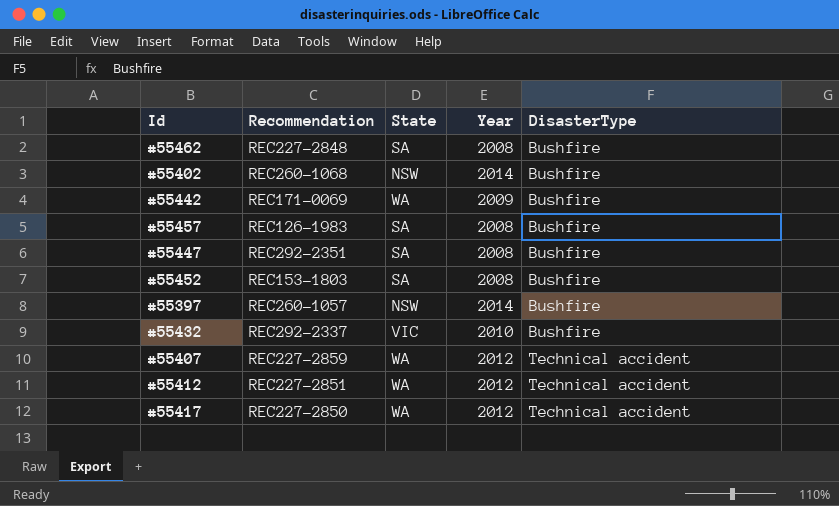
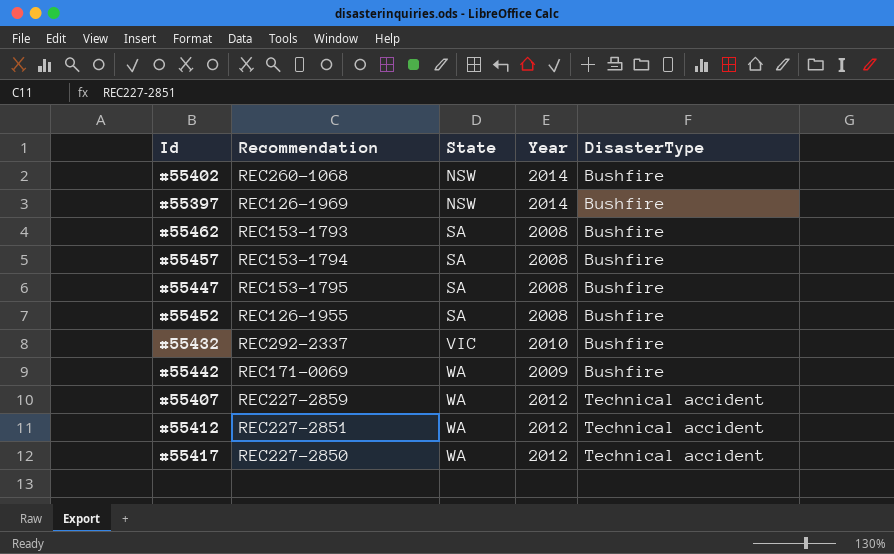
row order: DisasterType ascending -> State ascending
#55397 | Recommendation: REC260-1057 -> REC126-1969
#55462 | Recommendation: REC227-2848 -> REC153-1793
#55457 | Recommendation: REC126-1983 -> REC153-1794
#55447 | Recommendation: REC292-2351 -> REC153-1795
#55452 | Recommendation: REC153-1803 -> REC126-1955

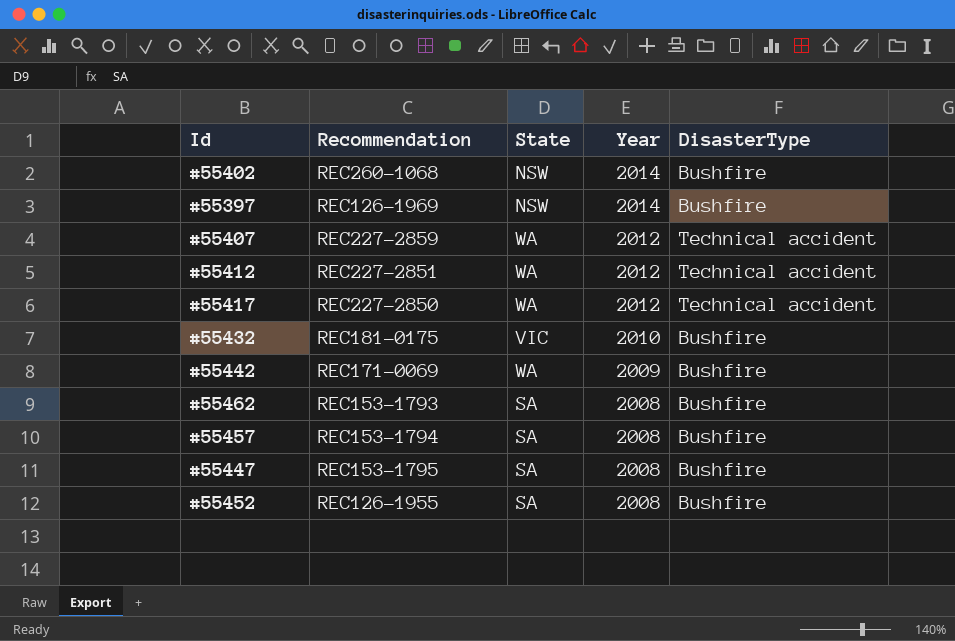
row order: State ascending -> Year descending
#55432 | Recommendation: REC292-2337 -> REC181-0175

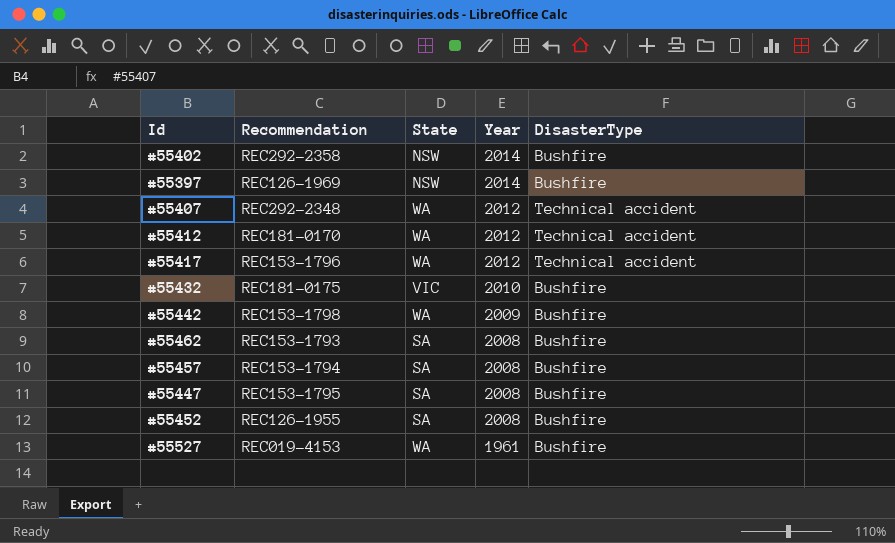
#55402 | Recommendation: REC260-1068 -> REC292-2358
#55407 | Recommendation: REC227-2859 -> REC292-2348
#55412 | Recommendation: REC227-2851 -> REC181-0170
#55417 | Recommendation: REC227-2850 -> REC153-1796
#55442 | Recommendation: REC171-0069 -> REC153-1798
row #55527: none -> REC019-4153 | WA | 1961 | Bushfire

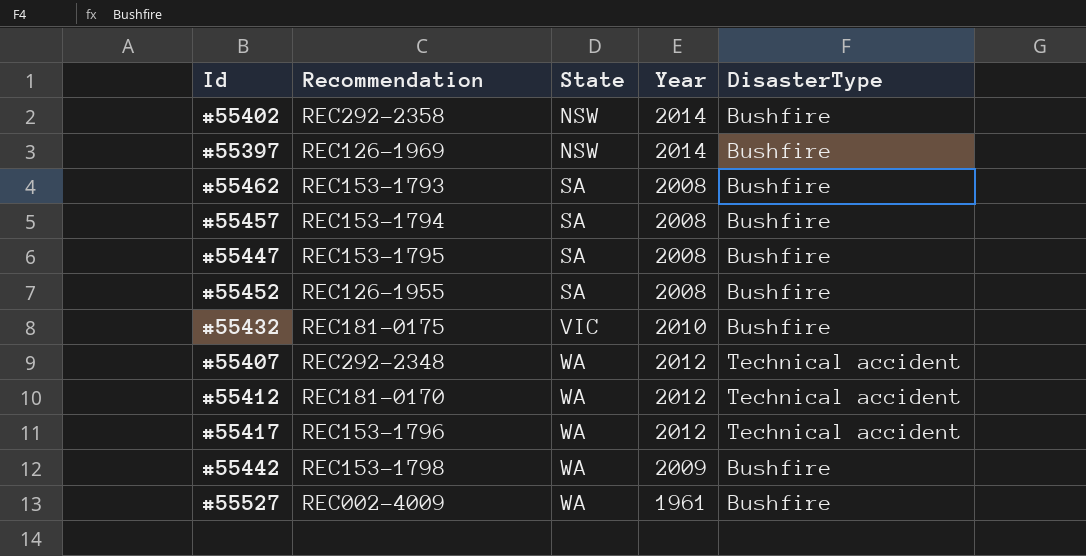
row order: Year descending -> State ascending
#55527 | Recommendation: REC019-4153 -> REC002-4009

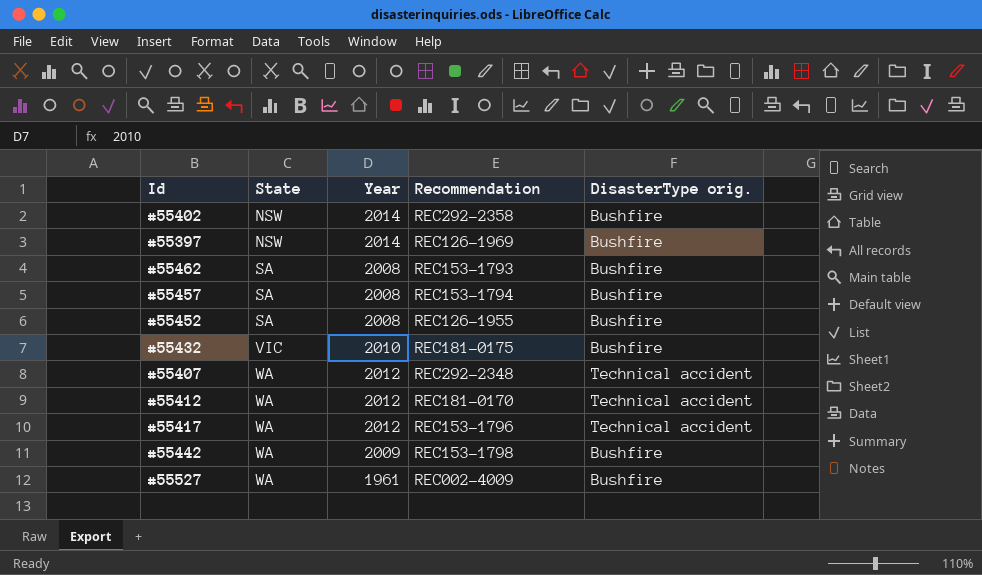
column Recommendation | position: 2 -> 4
column name: DisasterType -> DisasterType orig.
row #55447: REC153-1795 | SA | 2008 | Bushfire -> none

